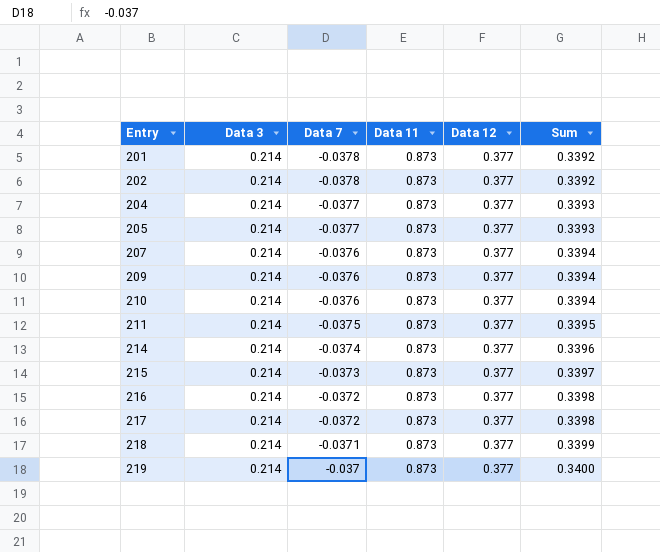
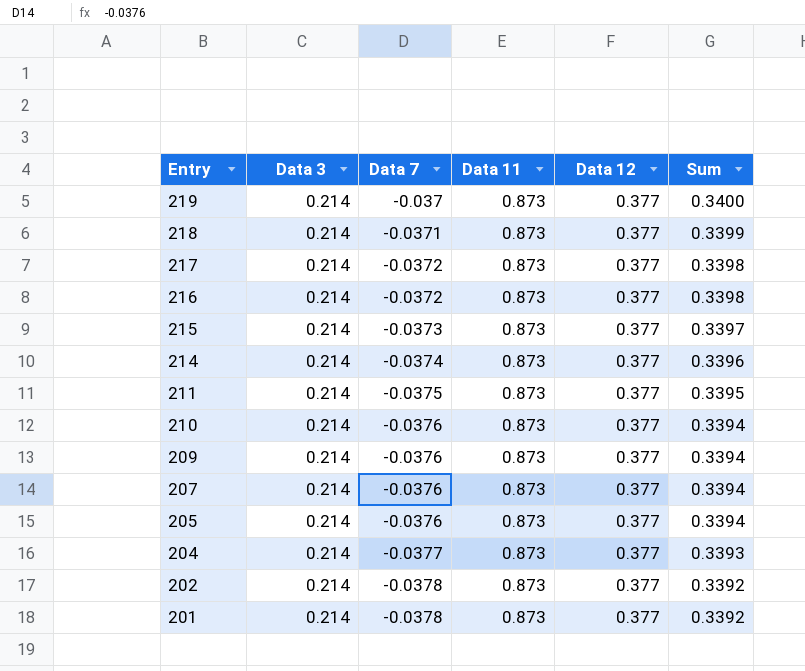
row order: Entry ascending -> Entry descending
205 | Data 7: -0.0377 -> -0.0376
205 | Sum: 0.3393 -> 0.3394

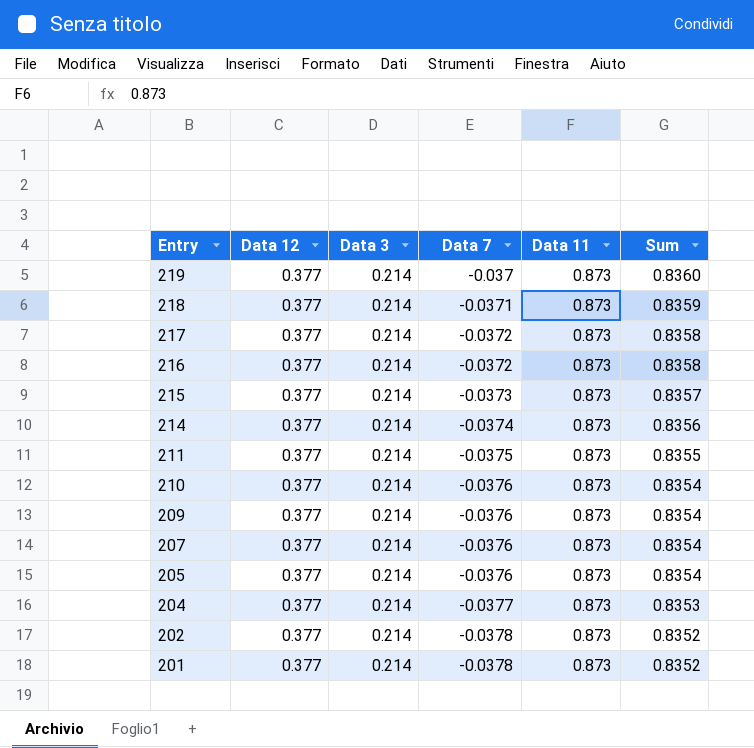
column Data 12 | position: 5 -> 2
column Sum | formula: [Data 7] + [Data 12] -> [Data 7] + [Data 11]

